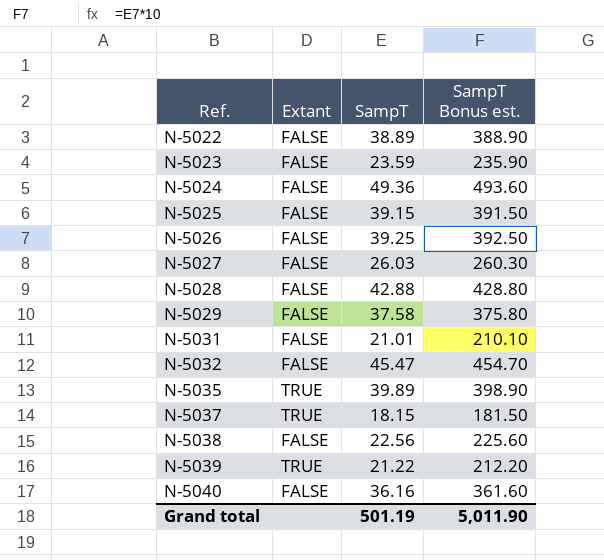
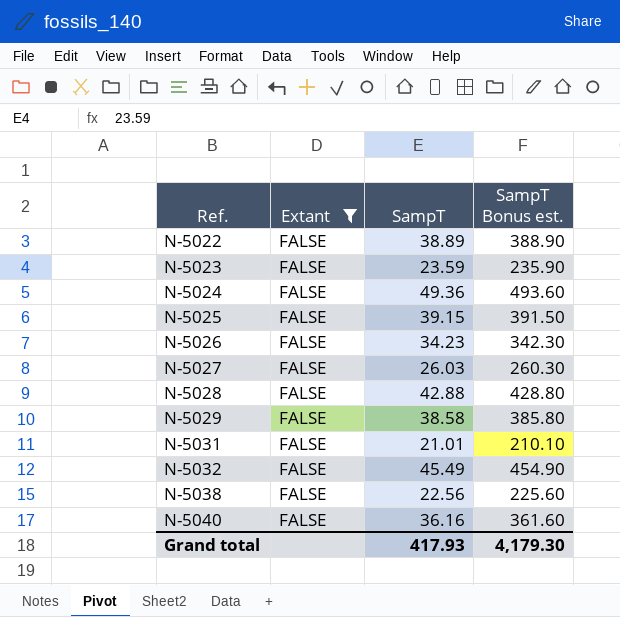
filter: none -> Extant = FALSE
N-5026 | SampT: 39.25 -> 34.23
N-5026 | SampT Bonus est.: 392.50 -> 342.30
N-5029 | SampT: 37.58 -> 38.58
N-5029 | SampT Bonus est.: 375.80 -> 385.80
N-5032 | SampT: 45.47 -> 45.49
N-5032 | SampT Bonus est.: 454.70 -> 454.90
Grand total | SampT: 501.19 -> 417.93
Grand total | SampT Bonus est.: 5,011.90 -> 4,179.30

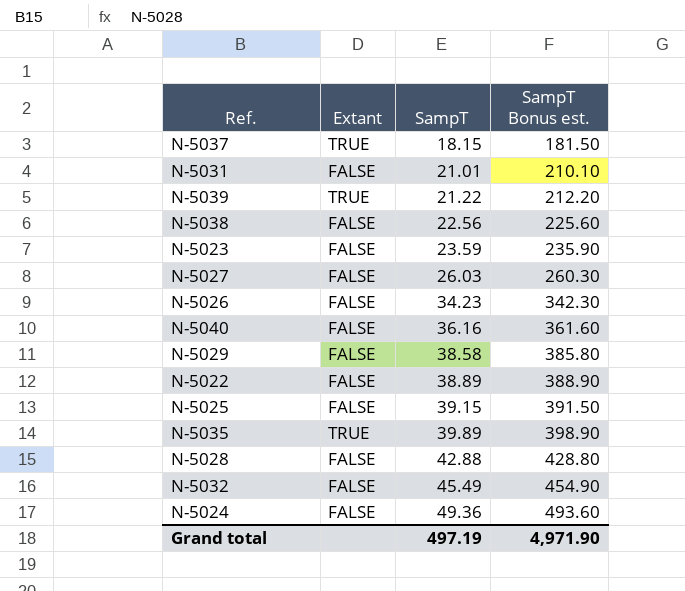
filter: Extant = FALSE -> none
row order: Ref. ascending -> SampT ascending
Grand total | SampT: 417.93 -> 497.19
Grand total | SampT Bonus est.: 4,179.30 -> 4,971.90

